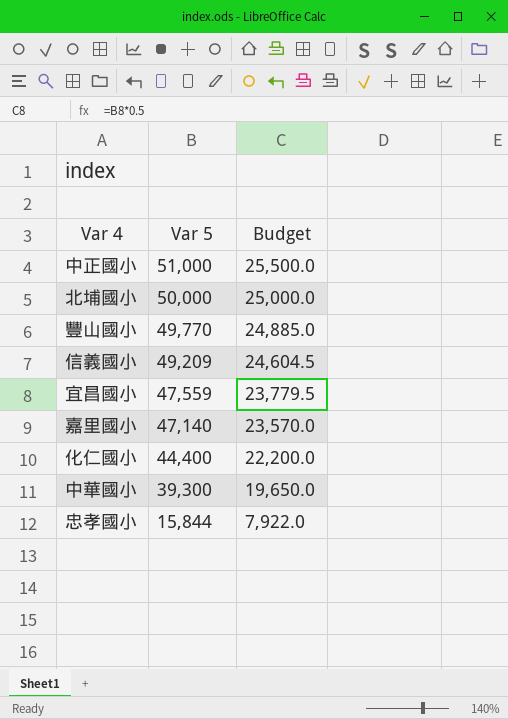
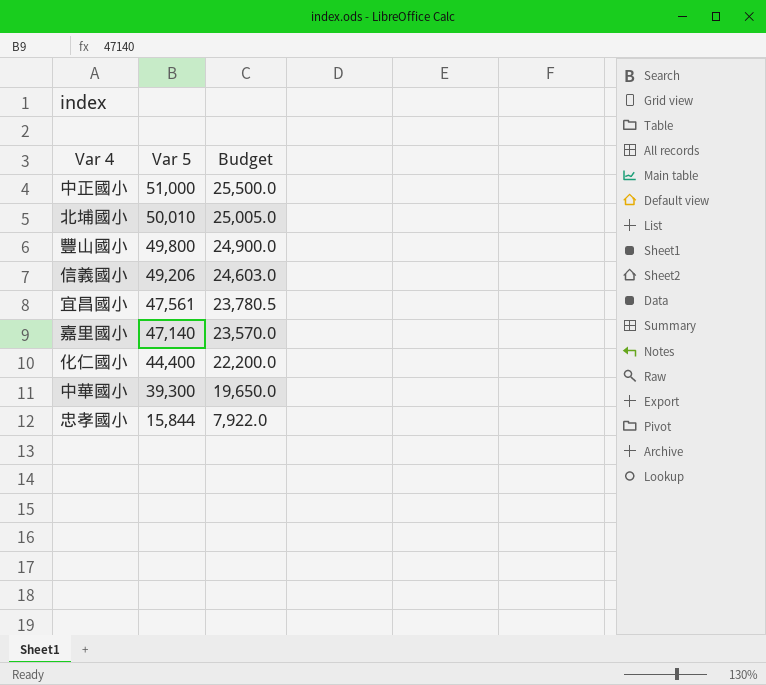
北埔國小 | Var 5: 50,000 -> 50,010
北埔國小 | Budget: 25,000.0 -> 25,005.0
豐山國小 | Var 5: 49,770 -> 49,800
豐山國小 | Budget: 24,885.0 -> 24,900.0
信義國小 | Var 5: 49,209 -> 49,206
信義國小 | Budget: 24,604.5 -> 24,603.0
宜昌國小 | Var 5: 47,559 -> 47,561
宜昌國小 | Budget: 23,779.5 -> 23,780.5

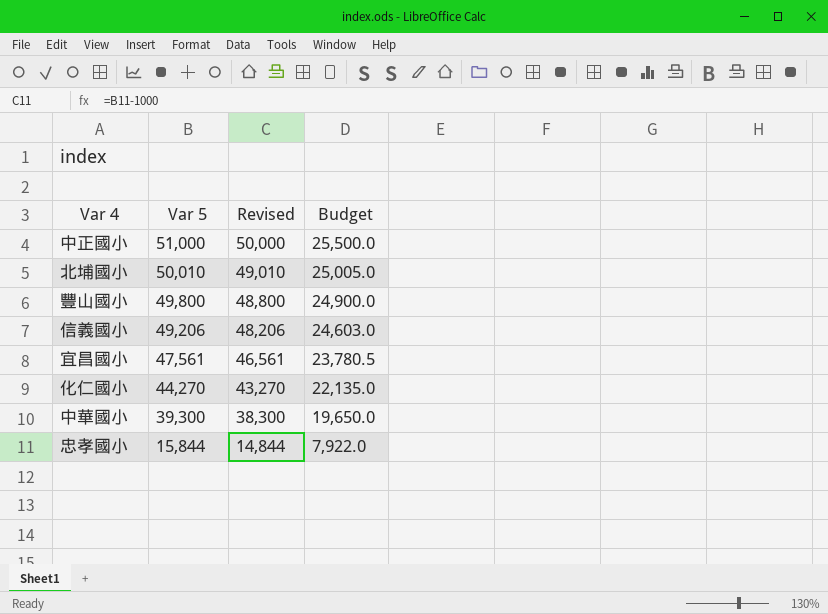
column Revised | formula: none -> [Var 5] - 1000
row 嘉里國小: 47,140 | 23,570.0 -> none
化仁國小 | Var 5: 44,400 -> 44,270
化仁國小 | Budget: 22,200.0 -> 22,135.0

